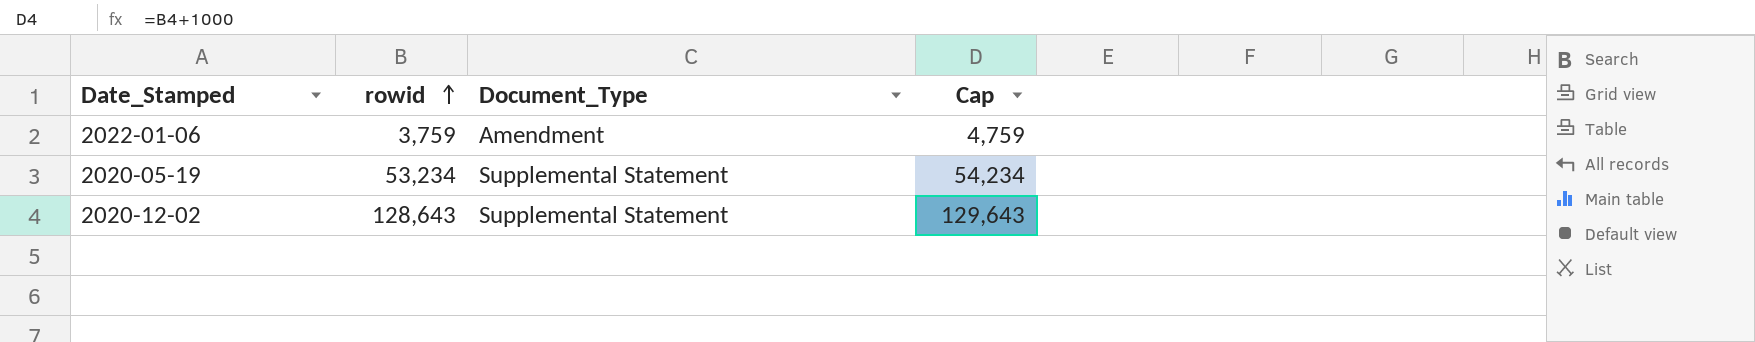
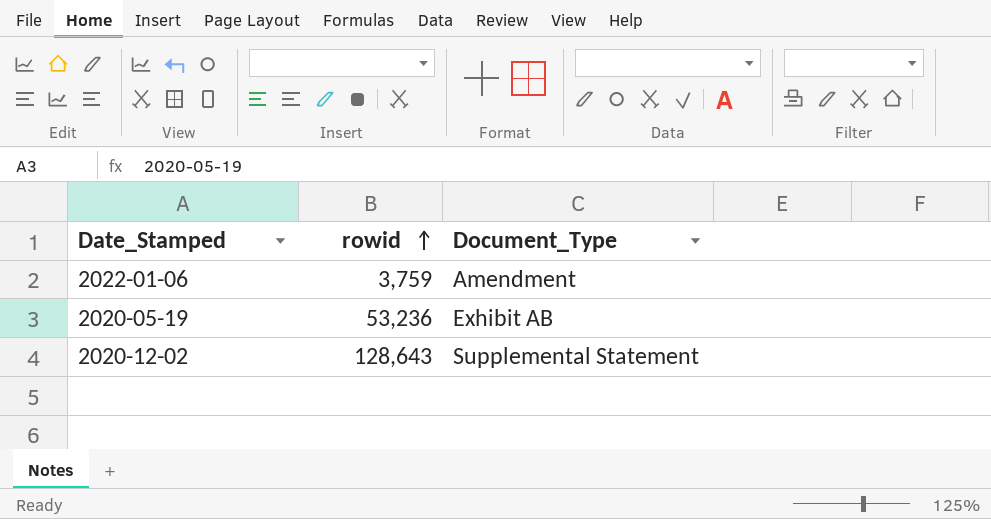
column Cap | formula: [rowid] + 1000 -> none
2020-05-19 | rowid: 53,234 -> 53,236
2020-05-19 | Document_Type: Supplemental Statement -> Exhibit AB

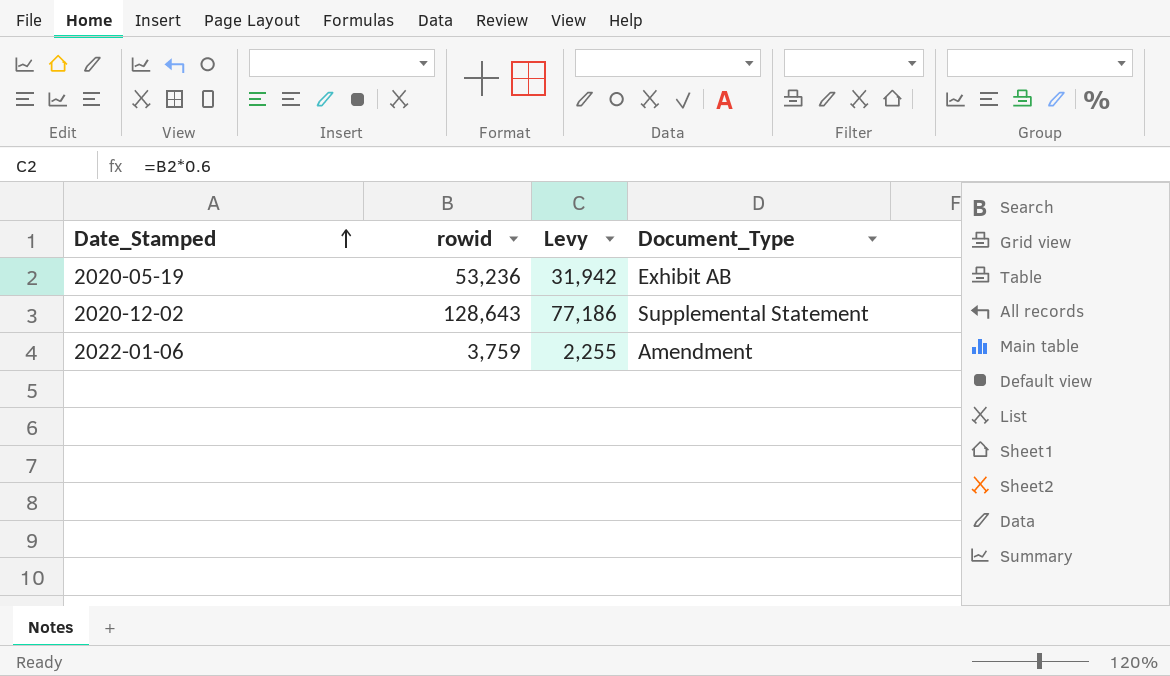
row order: rowid ascending -> Date_Stamped ascending
column Levy | formula: none -> [rowid] * 0.6

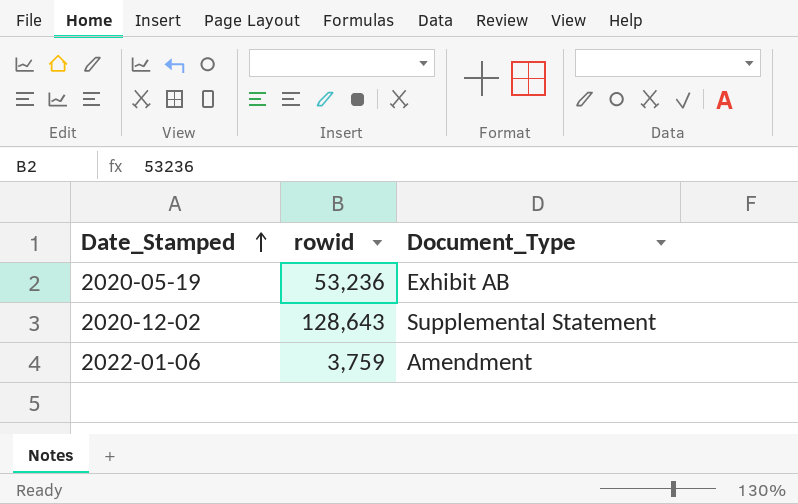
column Levy | formula: [rowid] * 0.6 -> none

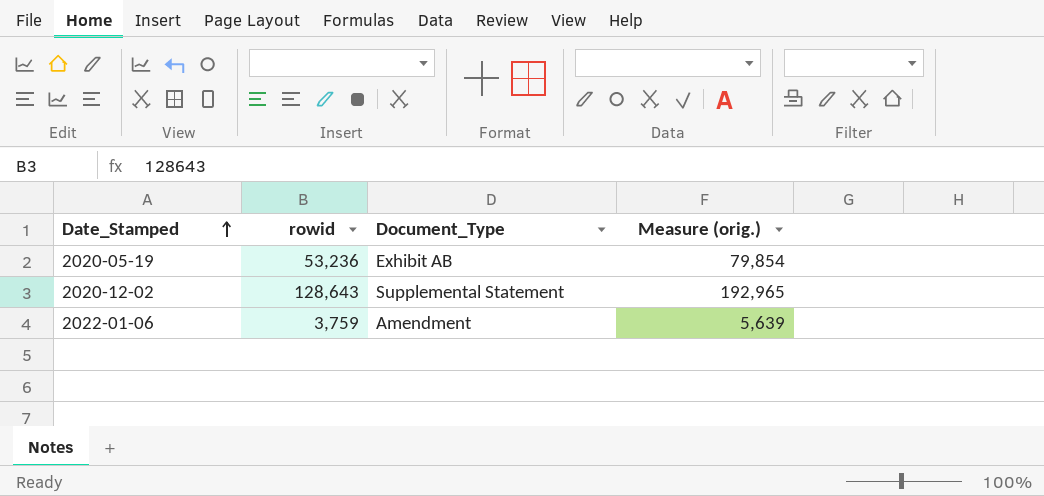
column Measure (orig.) | formula: none -> [rowid] * 1.5

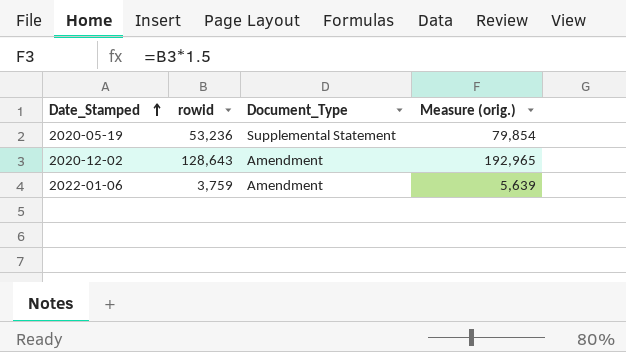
2020-05-19 | Document_Type: Exhibit AB -> Supplemental Statement
2020-12-02 | Document_Type: Supplemental Statement -> Amendment

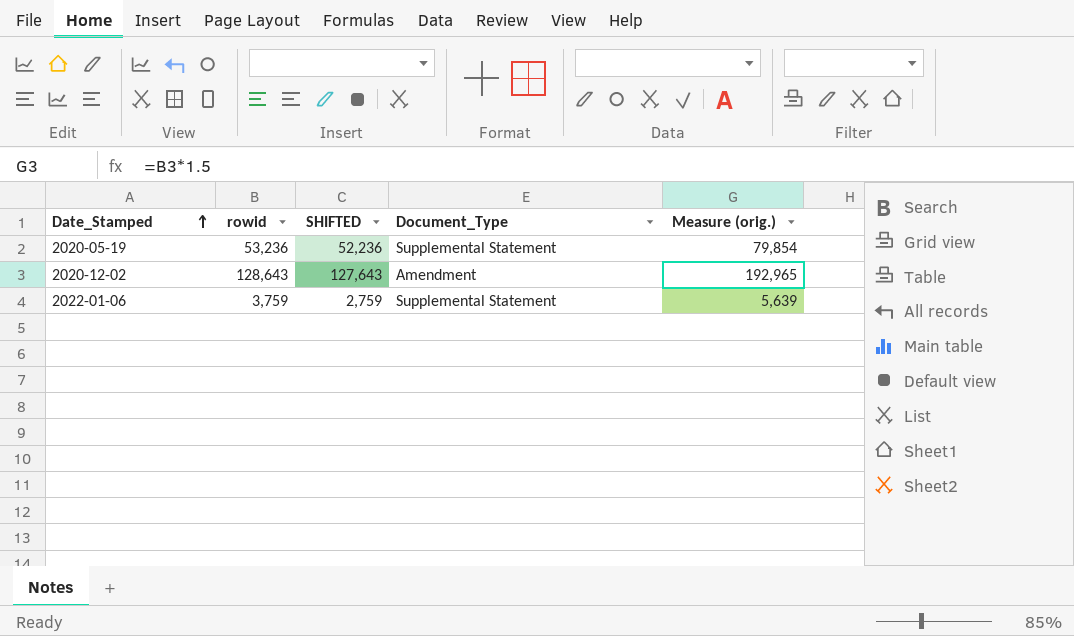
column SHIFTED | formula: none -> [rowid] - 1000
2022-01-06 | Document_Type: Amendment -> Supplemental Statement

